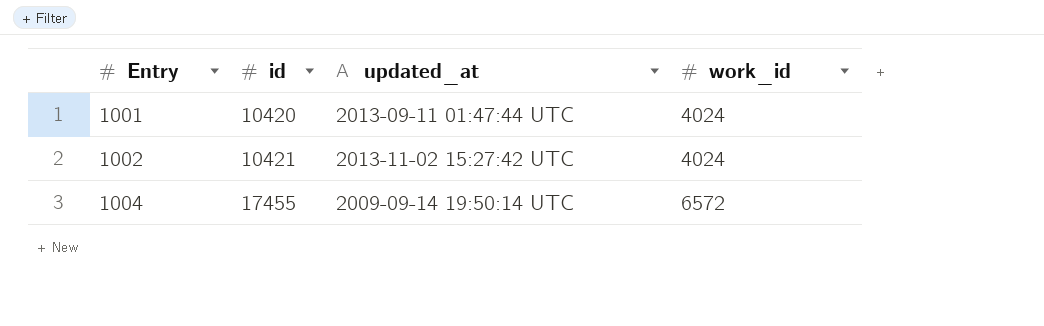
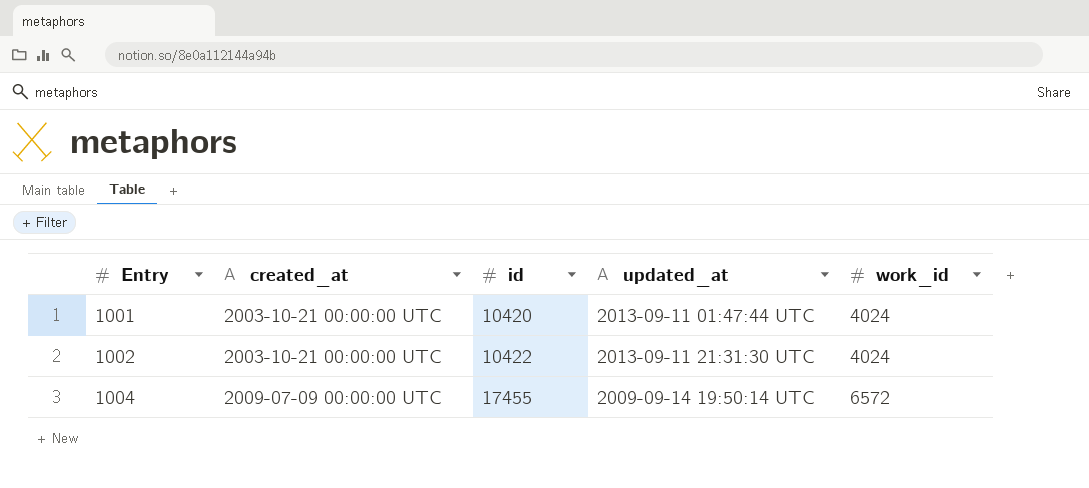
column created_at | position: none -> 2
1002 | id: 10421 -> 10422
1002 | updated_at: 2013-11-02 15:27:42 UTC -> 2013-09-11 21:31:30 UTC

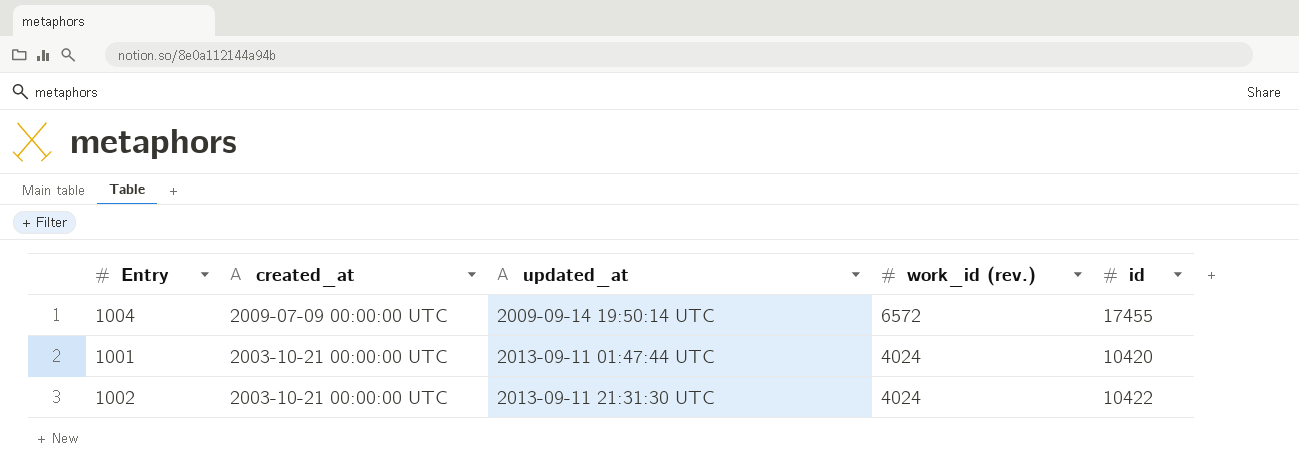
row order: Entry ascending -> created_at descending
column name: work_id -> work_id (rev.)
column id | position: 3 -> 5

